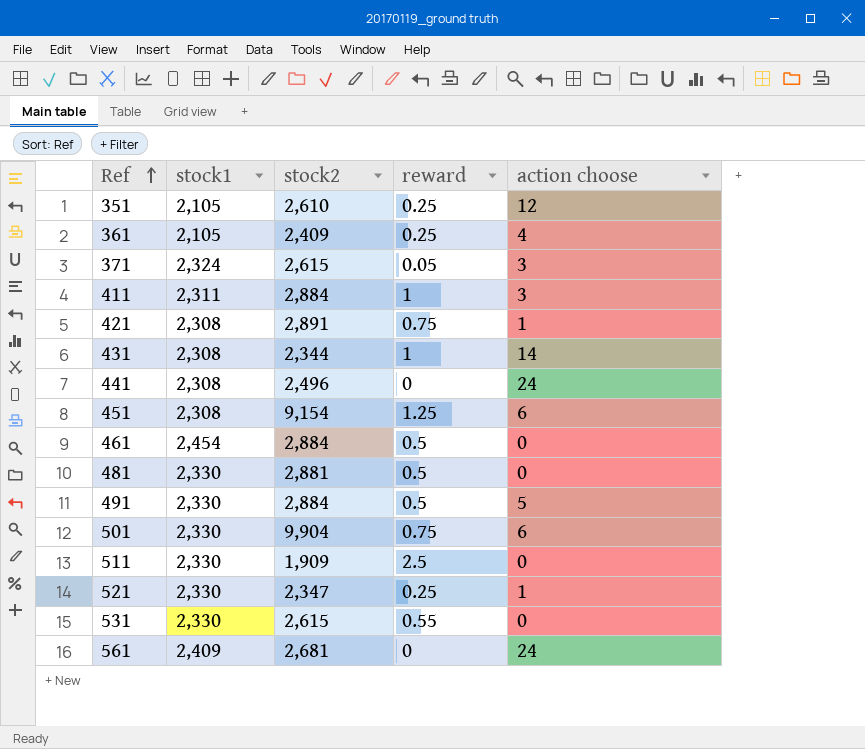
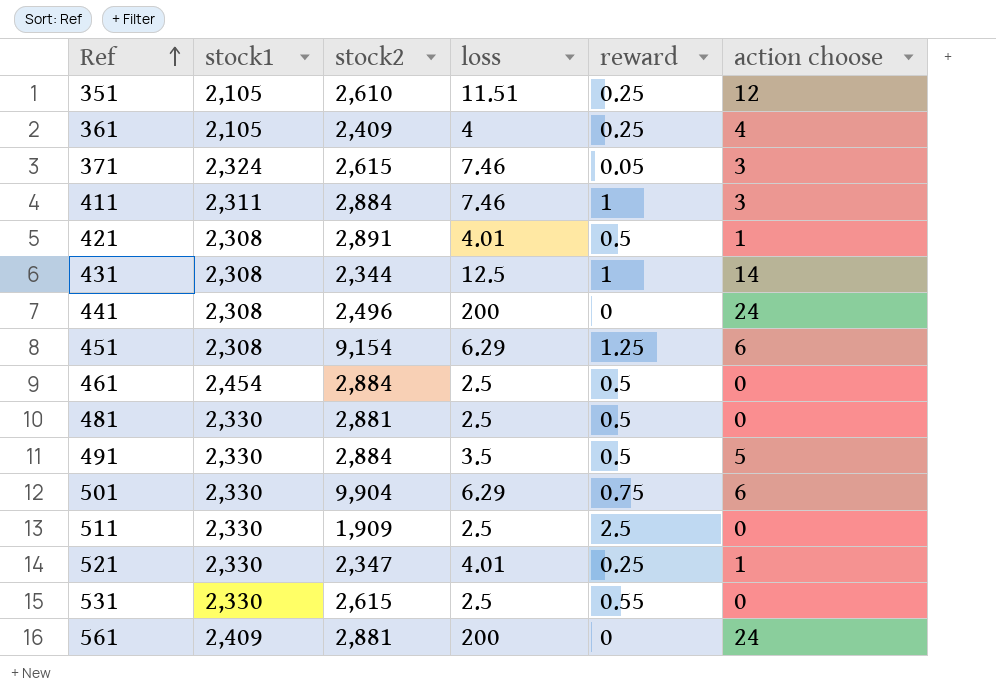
column loss | position: none -> 4
421 | reward: 0.75 -> 0.5
561 | stock2: 2,681 -> 2,881

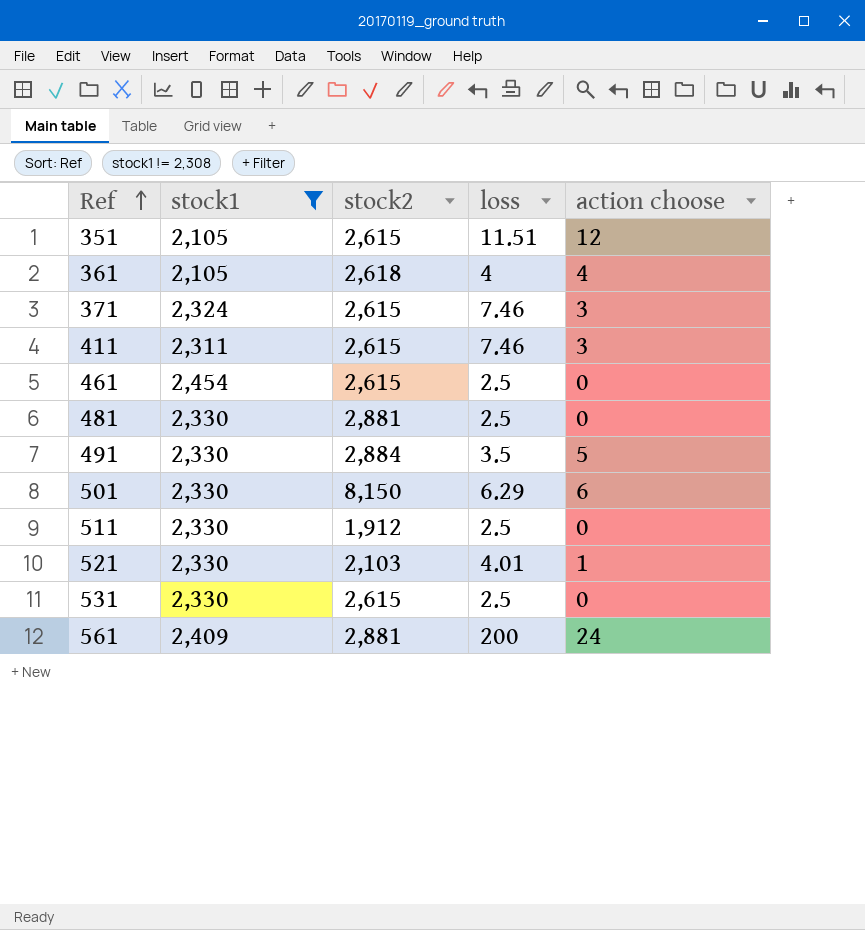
filter: none -> stock1 != 2,308
column reward | position: 5 -> none
351 | stock2: 2,610 -> 2,615
361 | stock2: 2,409 -> 2,618
411 | stock2: 2,884 -> 2,615
461 | stock2: 2,884 -> 2,615
501 | stock2: 9,904 -> 8,150
511 | stock2: 1,909 -> 1,912
521 | stock2: 2,347 -> 2,103

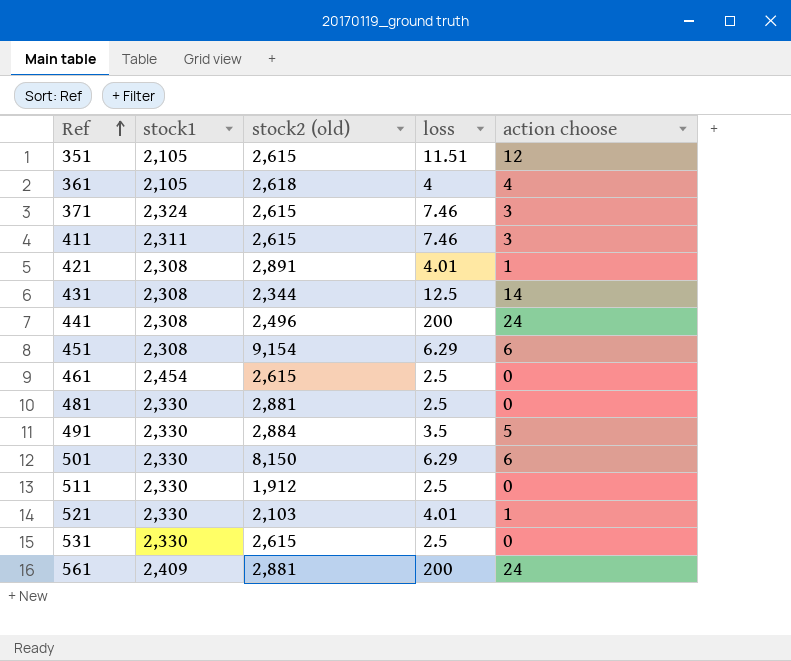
filter: stock1 != 2,308 -> none
column name: stock2 -> stock2 (old)

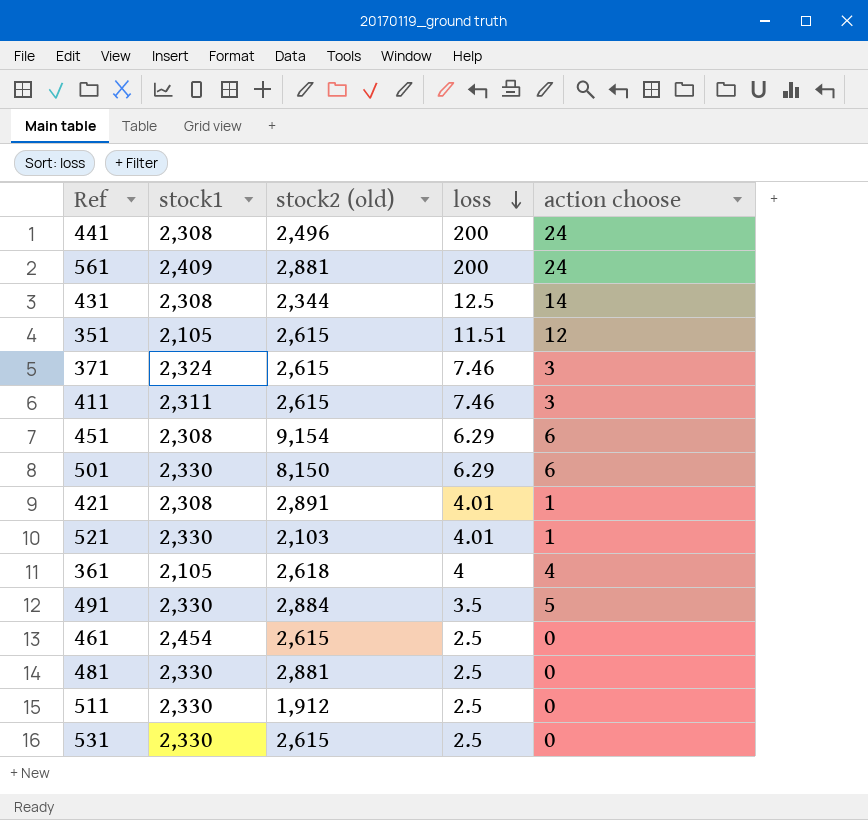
row order: Ref ascending -> loss descending

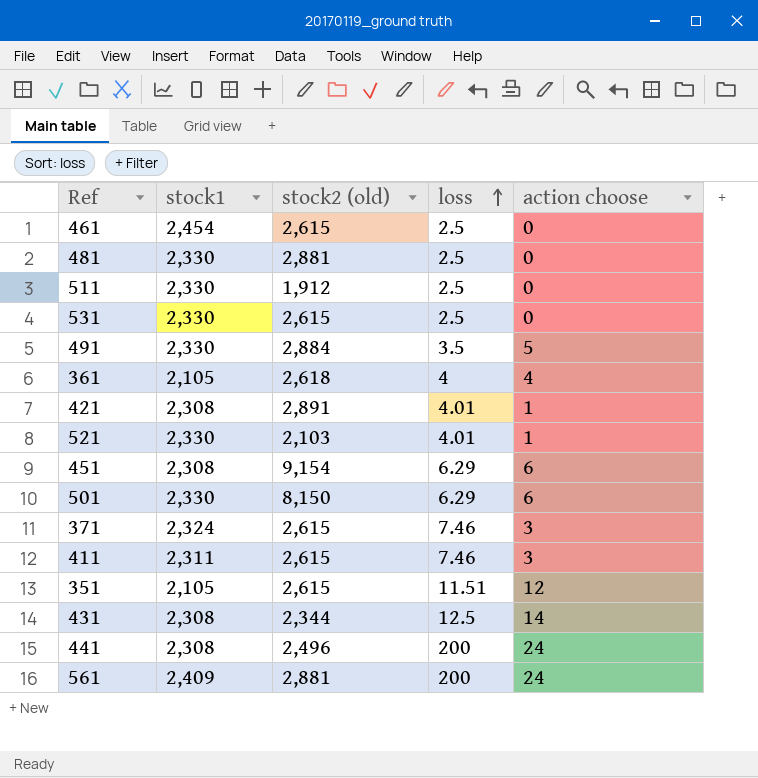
row order: loss descending -> loss ascending

